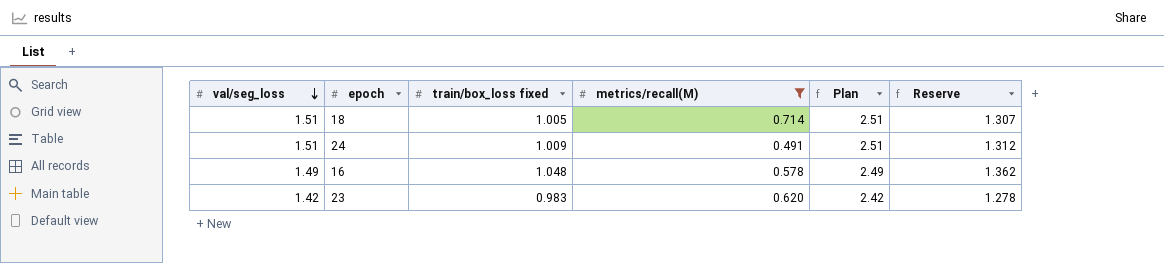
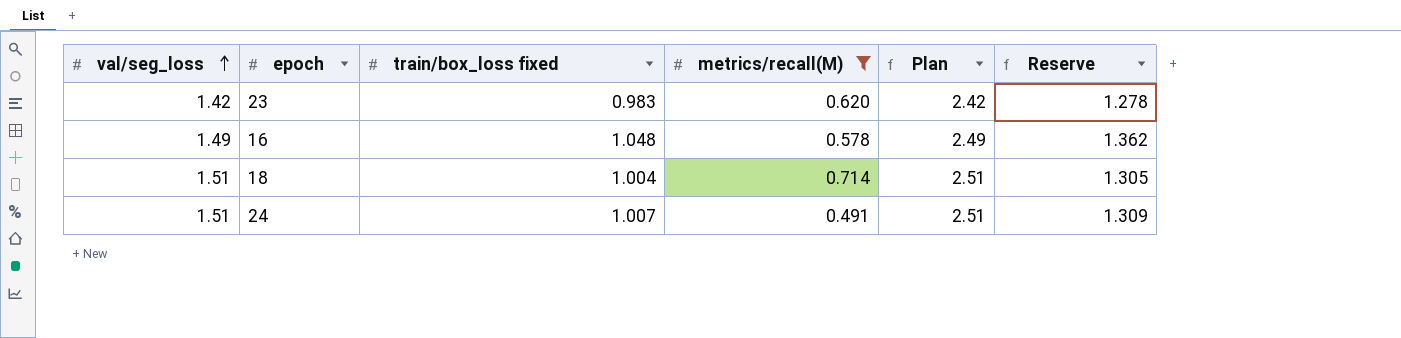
row order: val/seg_loss descending -> val/seg_loss ascending
18 | train/box_loss fixed: 1.005 -> 1.004
18 | Reserve: 1.307 -> 1.305
24 | train/box_loss fixed: 1.009 -> 1.007
24 | Reserve: 1.312 -> 1.309

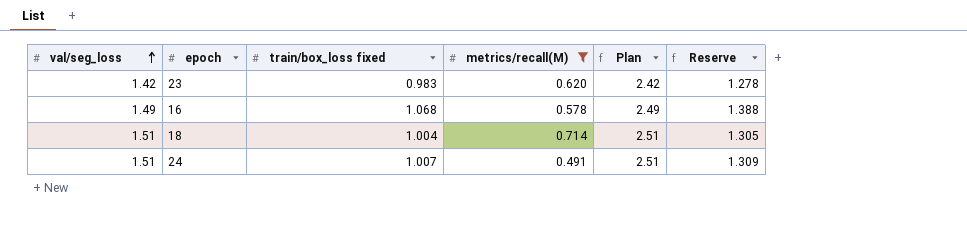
16 | train/box_loss fixed: 1.048 -> 1.068
16 | Reserve: 1.362 -> 1.388

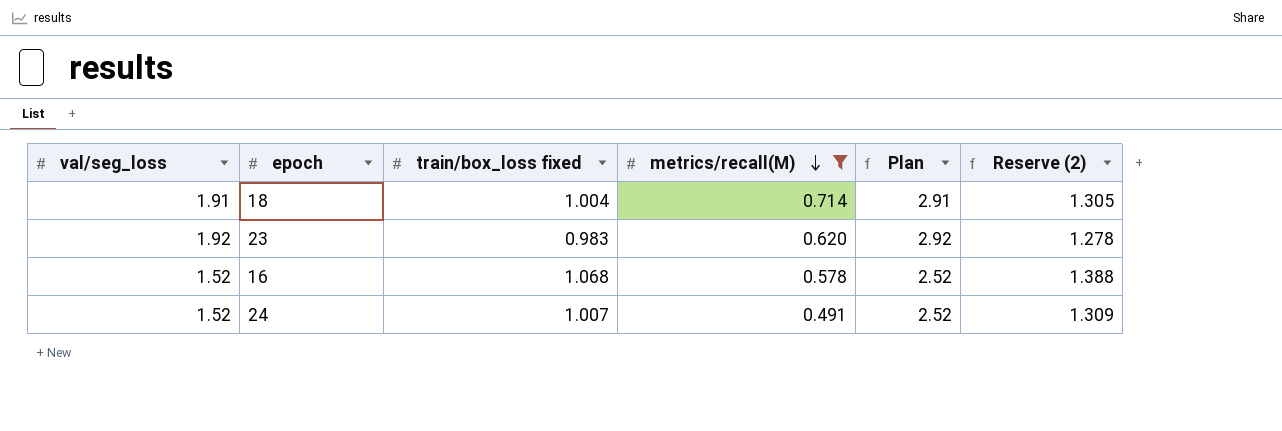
row order: val/seg_loss ascending -> metrics/recall(M) descending
column name: Reserve -> Reserve (2)
18 | val/seg_loss: 1.51 -> 1.91
18 | Plan: 2.51 -> 2.91
23 | val/seg_loss: 1.42 -> 1.92
23 | Plan: 2.42 -> 2.92
16 | val/seg_loss: 1.49 -> 1.52
16 | Plan: 2.49 -> 2.52
24 | val/seg_loss: 1.51 -> 1.52
24 | Plan: 2.51 -> 2.52

